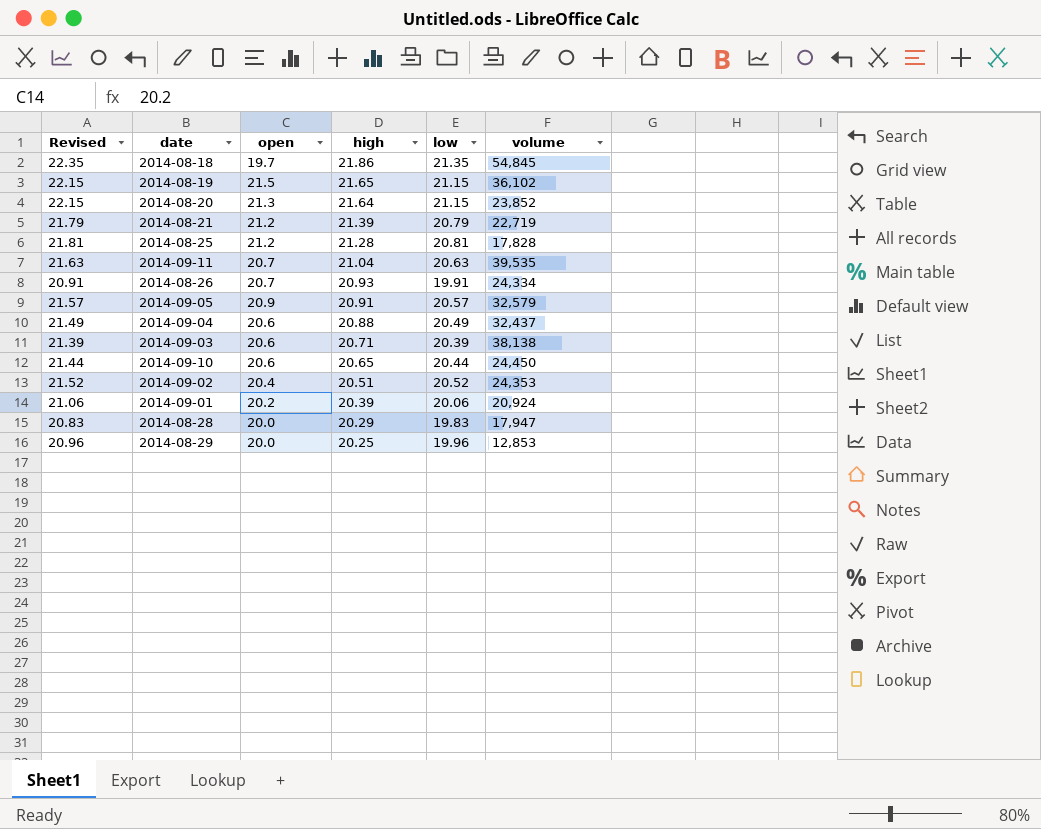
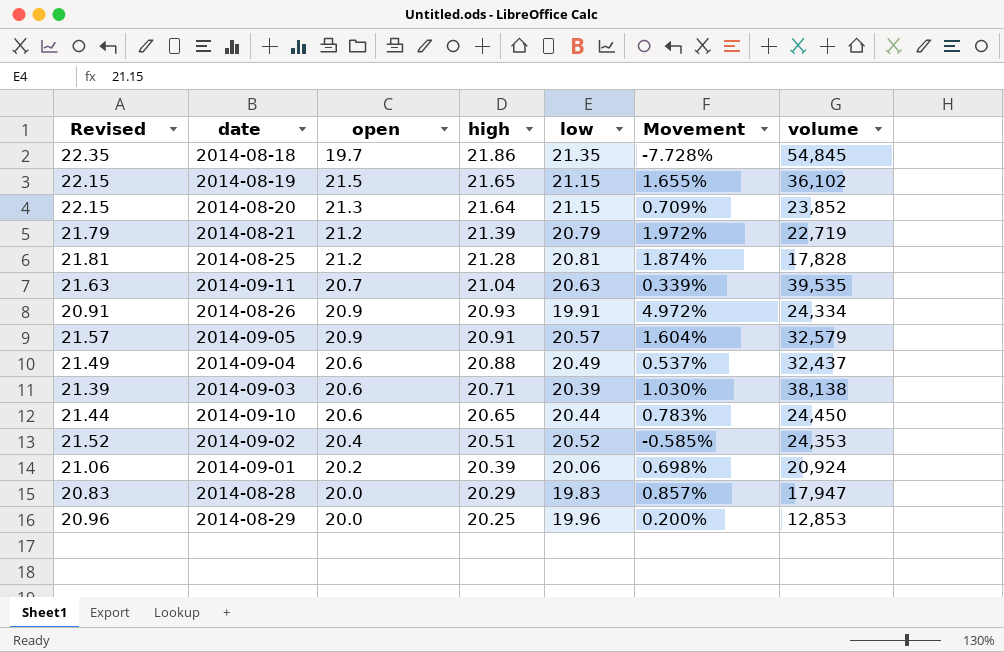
column Movement | formula: none -> ([open] - [low]) / [low]
2014-08-26 | open: 20.7 -> 20.9

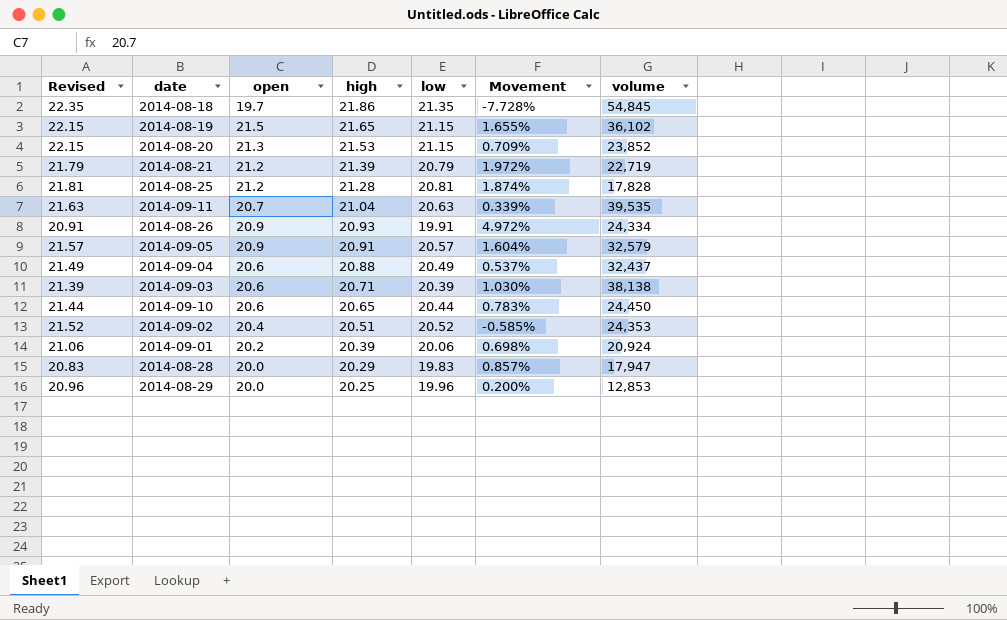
2014-08-20 | high: 21.64 -> 21.53

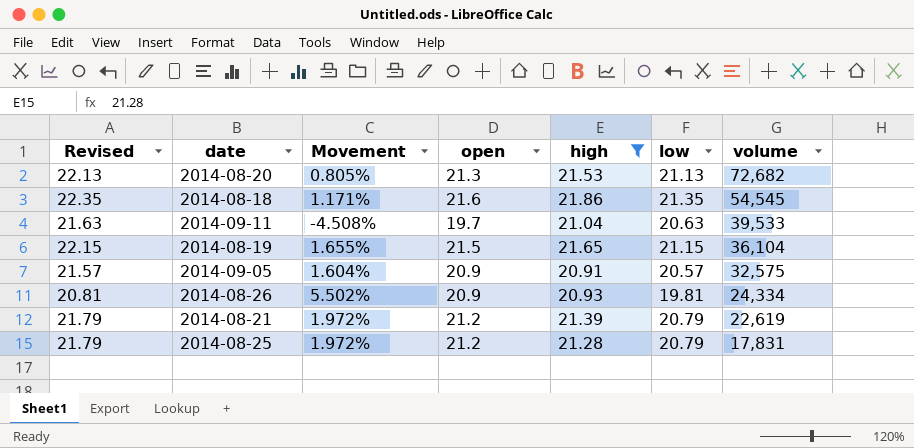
filter: none -> high >= 20.91
row order: high descending -> volume descending
column Movement | position: 6 -> 3
2014-08-20 | Revised: 22.15 -> 22.13
2014-08-20 | Movement: 0.709% -> 0.805%
2014-08-20 | low: 21.15 -> 21.13
2014-08-20 | volume: 23,852 -> 72,682
2014-08-18 | Movement: -7.728% -> 1.171%
2014-08-18 | open: 19.7 -> 21.6
2014-08-18 | volume: 54,845 -> 54,545
2014-09-11 | Movement: 0.339% -> -4.508%
2014-09-11 | open: 20.7 -> 19.7
2014-09-11 | volume: 39,535 -> 39,533
2014-08-19 | volume: 36,102 -> 36,104
2014-09-05 | volume: 32,579 -> 32,575
2014-08-26 | Revised: 20.91 -> 20.81
2014-08-26 | Movement: 4.972% -> 5.502%
2014-08-26 | low: 19.91 -> 19.81
2014-08-21 | volume: 22,719 -> 22,619
2014-08-25 | Revised: 21.81 -> 21.79
2014-08-25 | Movement: 1.874% -> 1.972%
2014-08-25 | low: 20.81 -> 20.79
2014-08-25 | volume: 17,828 -> 17,831

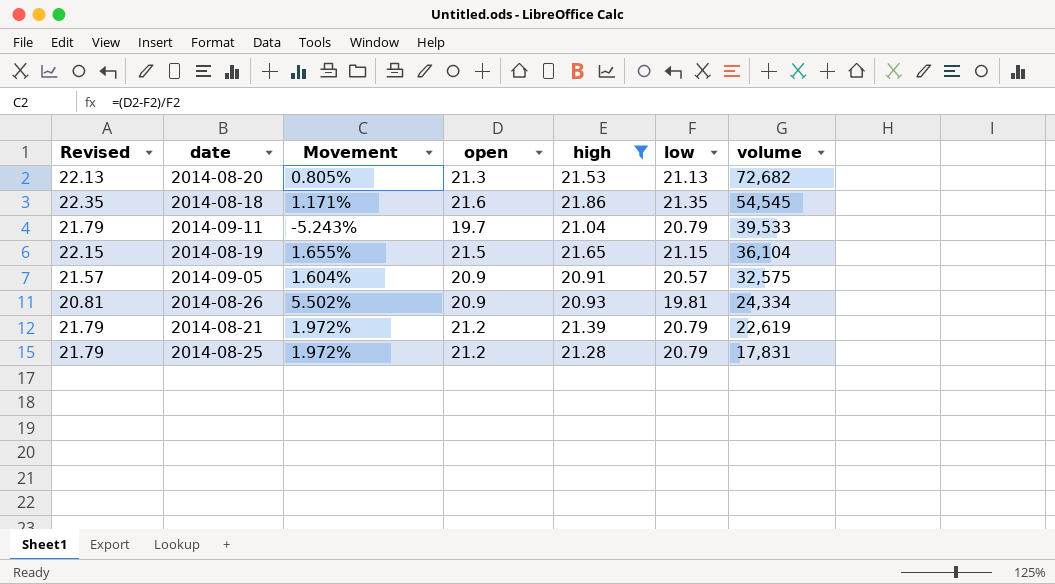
2014-09-11 | Revised: 21.63 -> 21.79
2014-09-11 | Movement: -4.508% -> -5.243%
2014-09-11 | low: 20.63 -> 20.79

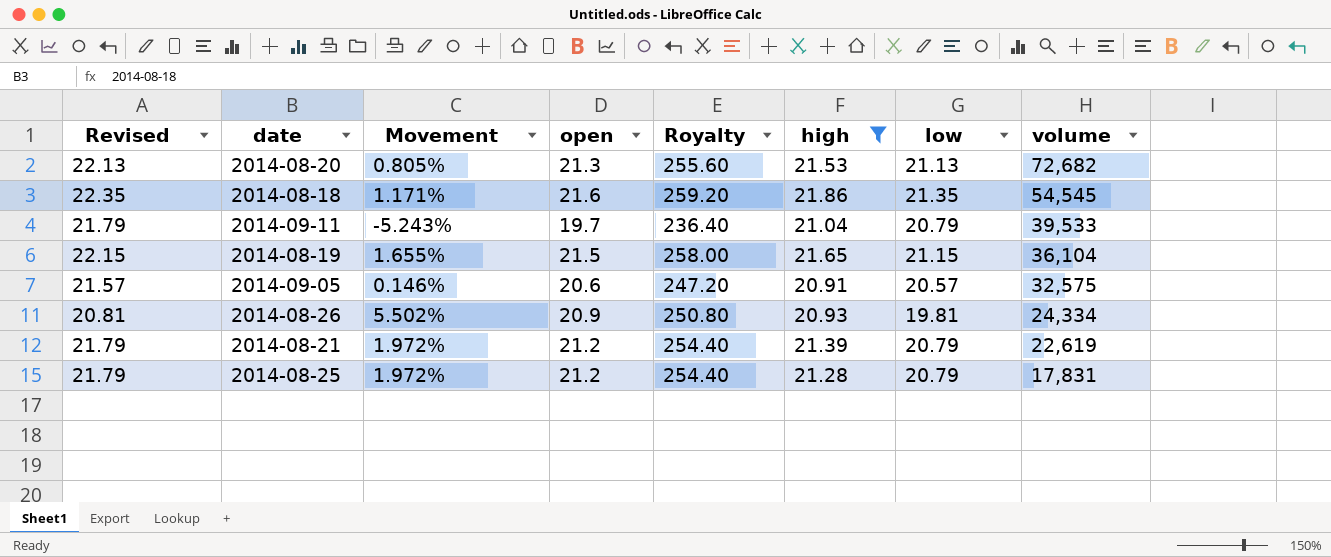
column Royalty | formula: none -> [open] * 12
2014-09-05 | Movement: 1.604% -> 0.146%
2014-09-05 | open: 20.9 -> 20.6

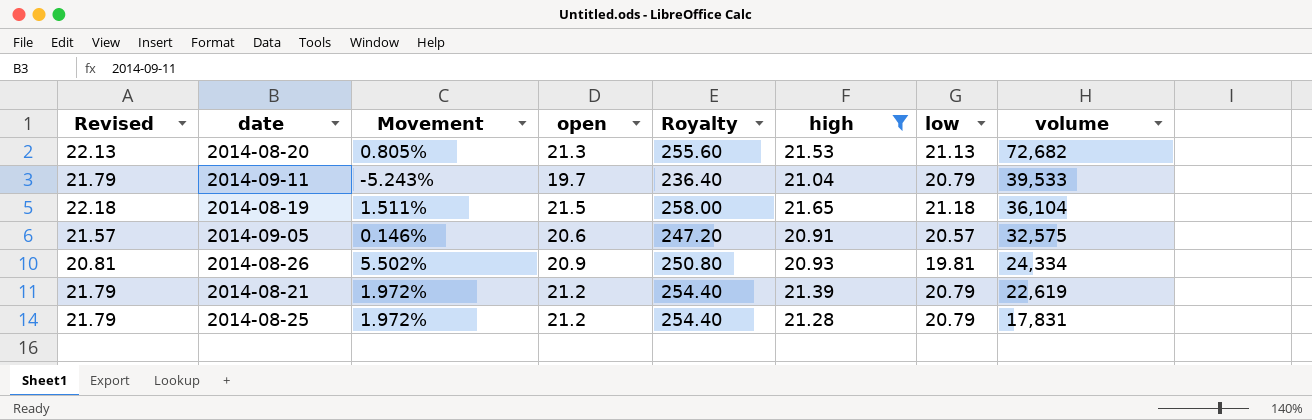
row 2014-08-18: 22.35 | 1.171% | 21.6 | 259.20 | 21.86 | 21.35 | 54,545 -> none
2014-08-19 | Revised: 22.15 -> 22.18
2014-08-19 | Movement: 1.655% -> 1.511%
2014-08-19 | low: 21.15 -> 21.18

